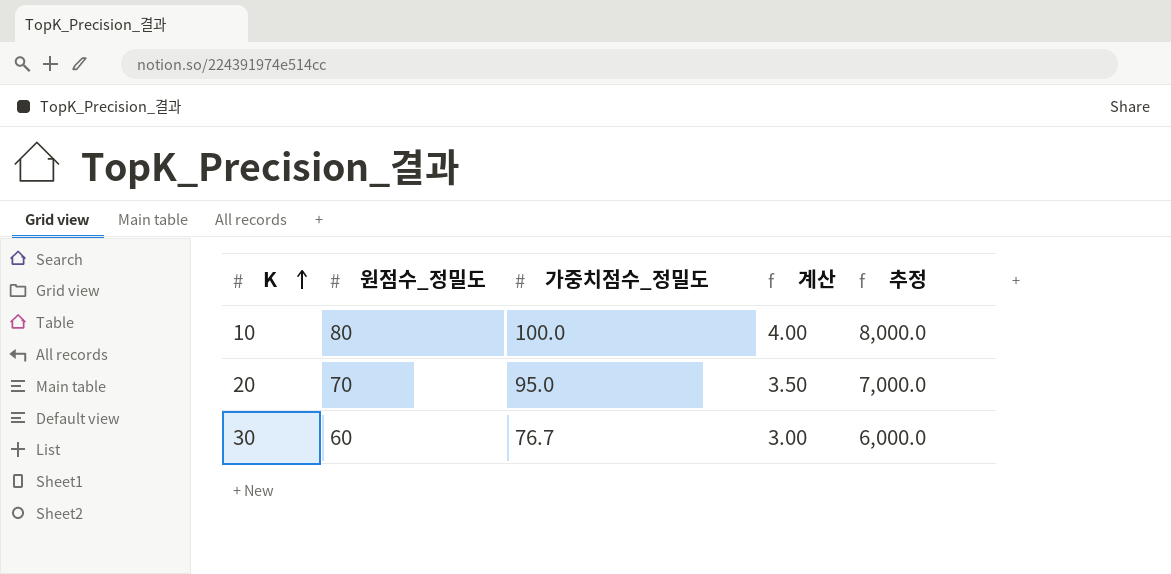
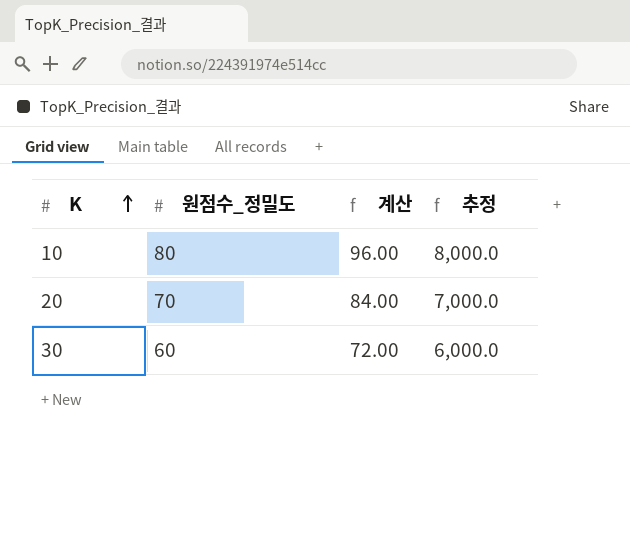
column 가중치점수_정밀도 | position: 3 -> none
column 계산 | formula: [원점수_정밀도] * 0.05 -> [원점수_정밀도] * 1.2

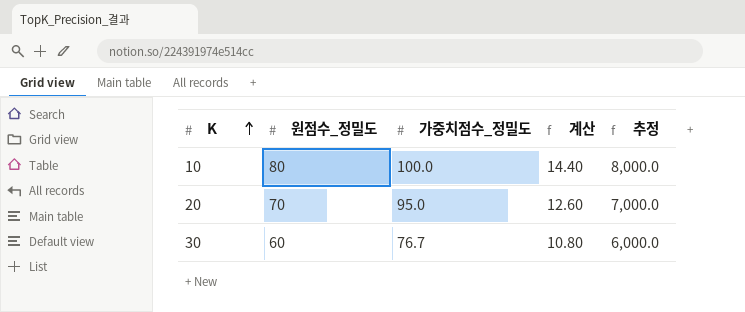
column 가중치점수_정밀도 | position: none -> 3
column 계산 | formula: [원점수_정밀도] * 1.2 -> [원점수_정밀도] * 0.18

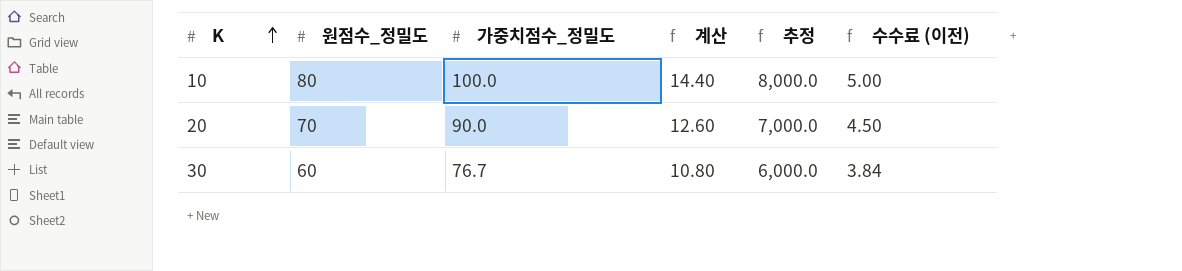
column 수수료 (이전) | formula: none -> [가중치점수_정밀도] * 0.05
20 | 가중치점수_정밀도: 95.0 -> 90.0

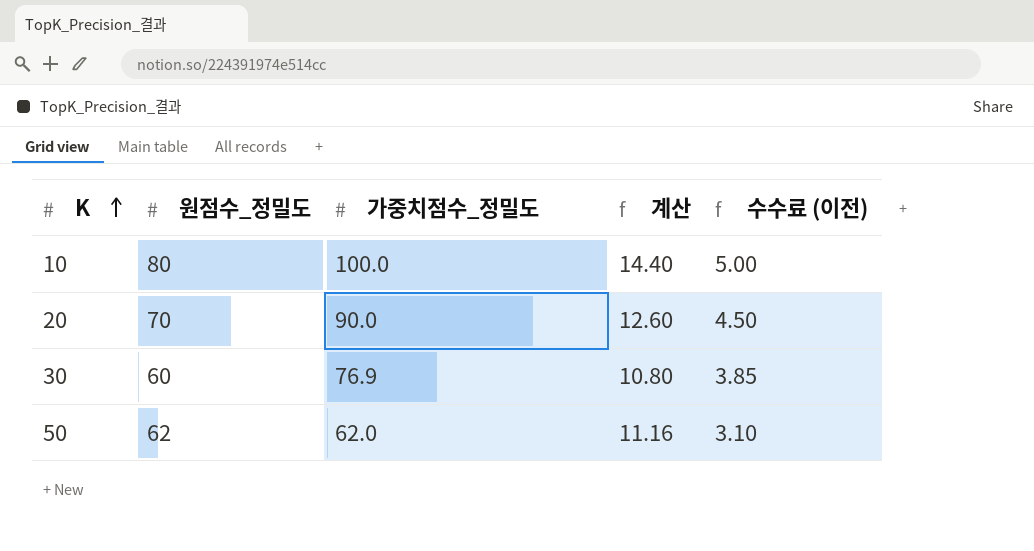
column 추정 | formula: [원점수_정밀도] * 100 -> none
30 | 가중치점수_정밀도: 76.7 -> 76.9
30 | 수수료 (이전): 3.84 -> 3.85
row 50: none -> 62 | 62.0 | 11.16 | 3.10

